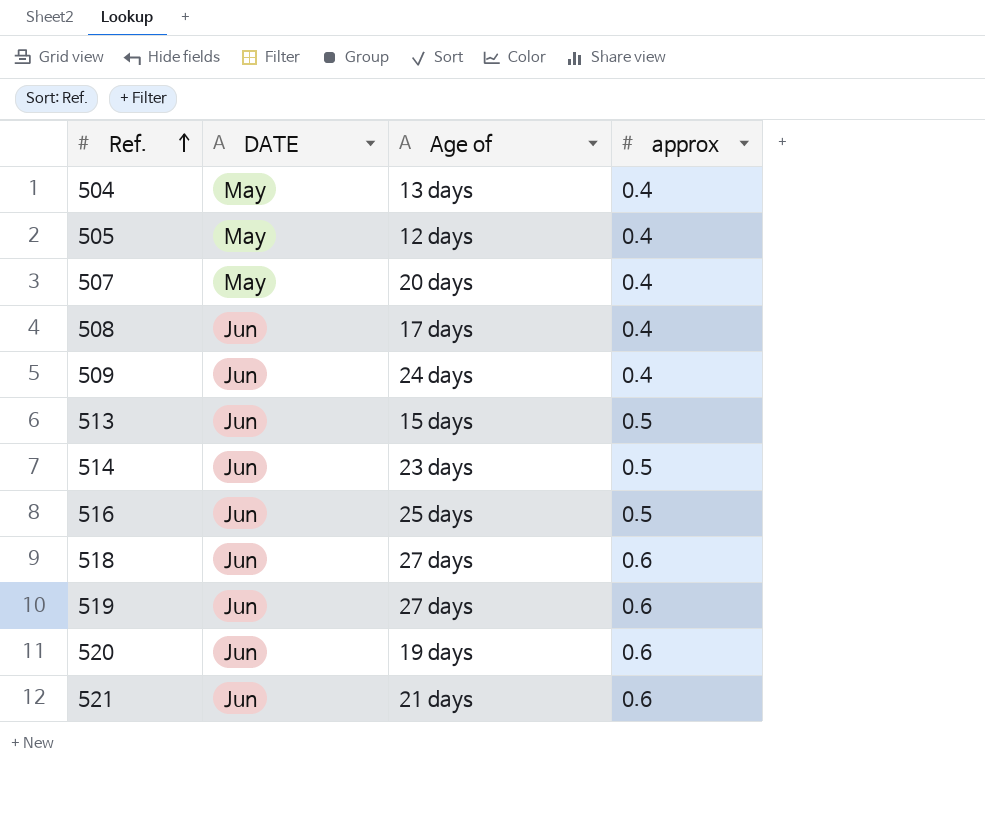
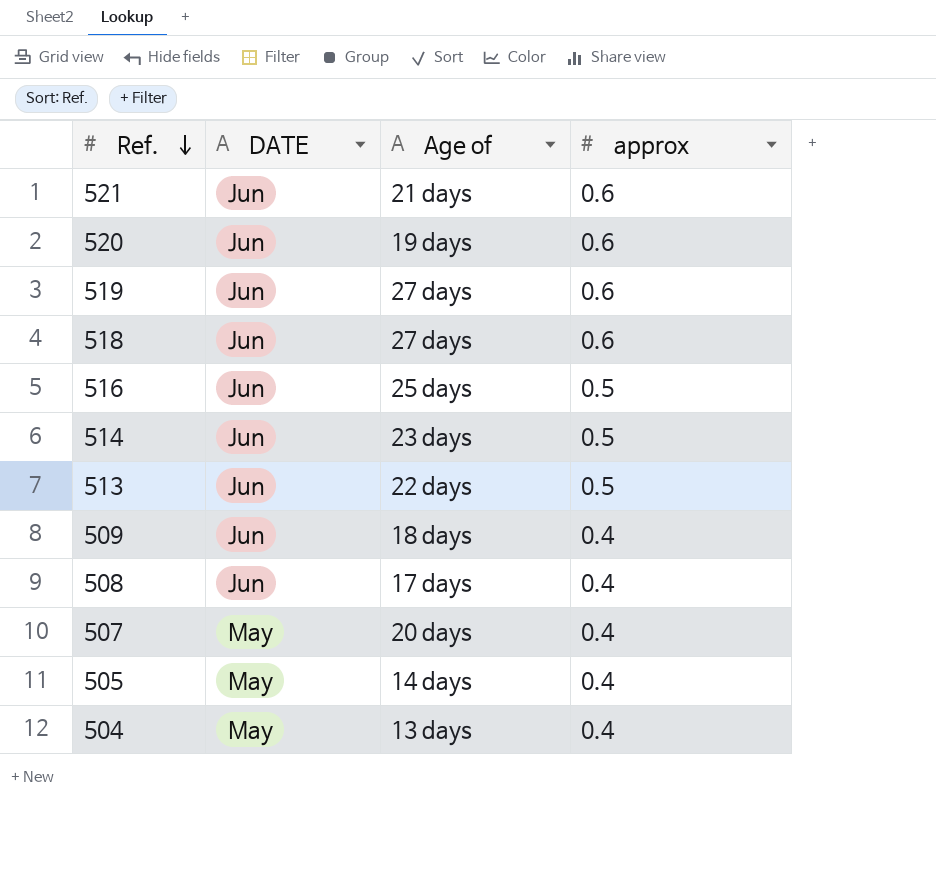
row order: Ref. ascending -> Ref. descending
513 | Age of: 15 days -> 22 days
509 | Age of: 24 days -> 18 days
505 | Age of: 12 days -> 14 days

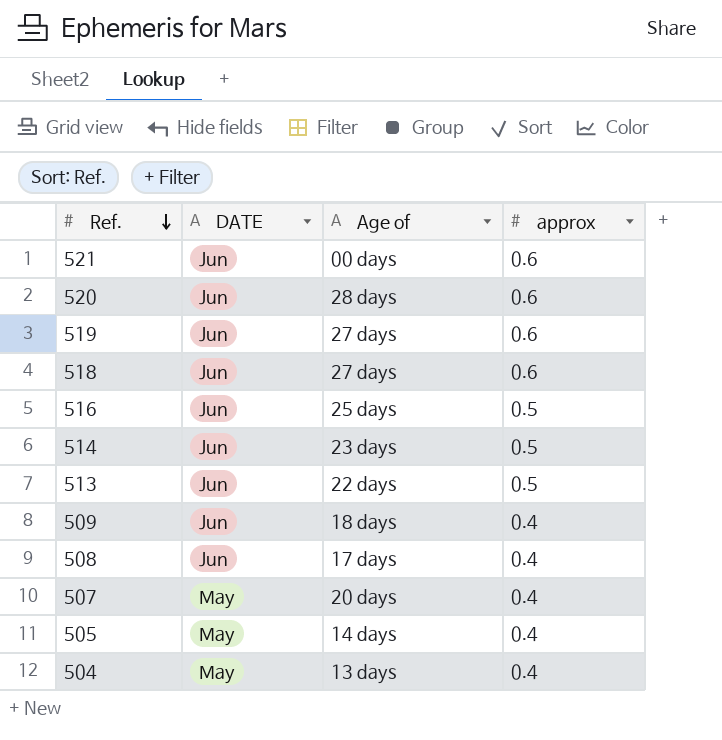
521 | Age of: 21 days -> 00 days
520 | Age of: 19 days -> 28 days

